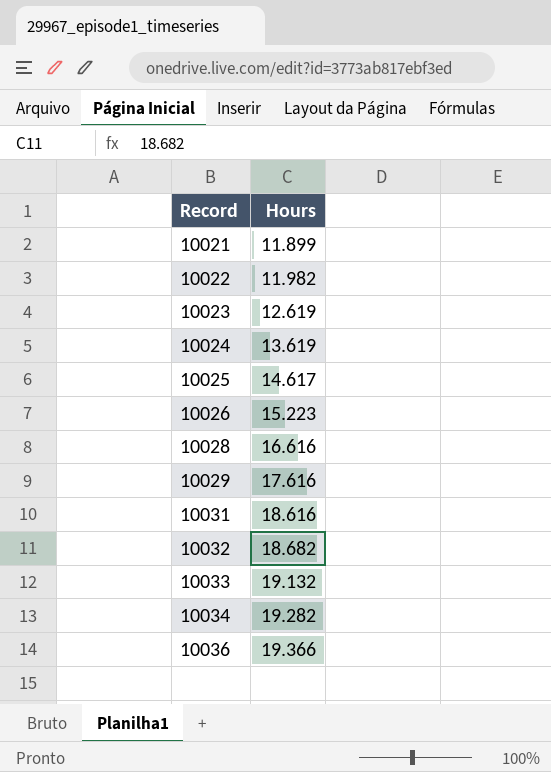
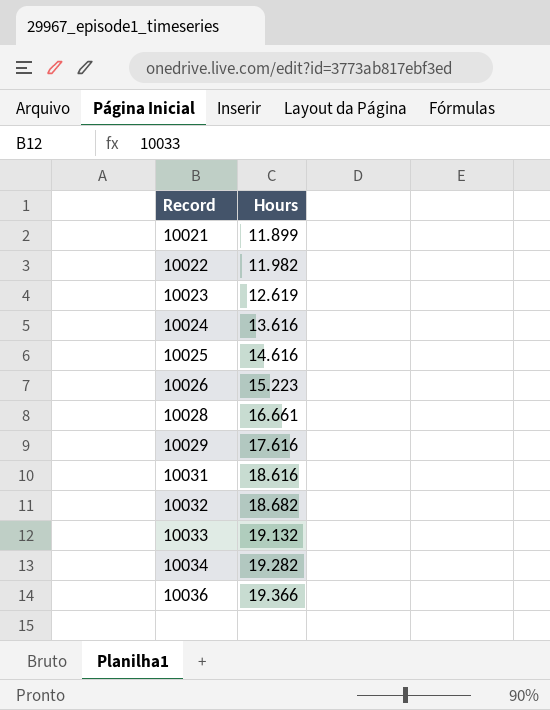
10024 | Hours: 13.619 -> 13.616
10025 | Hours: 14.617 -> 14.616
10028 | Hours: 16.616 -> 16.661

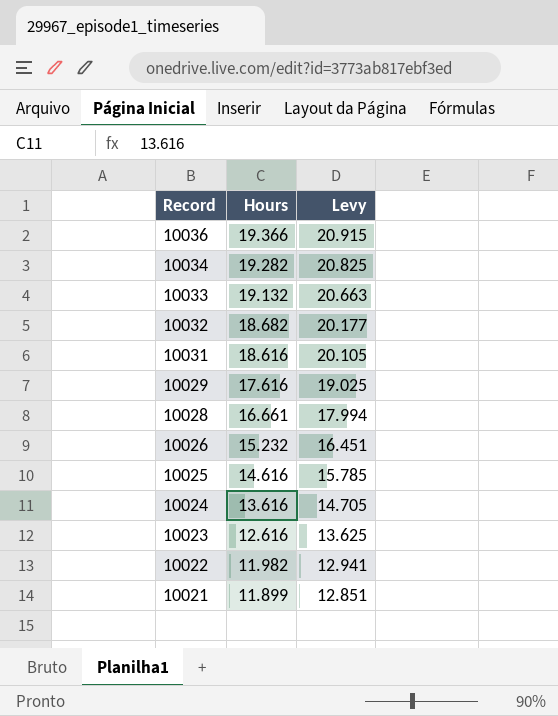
row order: Record ascending -> Record descending
column Levy | formula: none -> [Hours] * 1.08
10026 | Hours: 15.223 -> 15.232
10023 | Hours: 12.619 -> 12.616

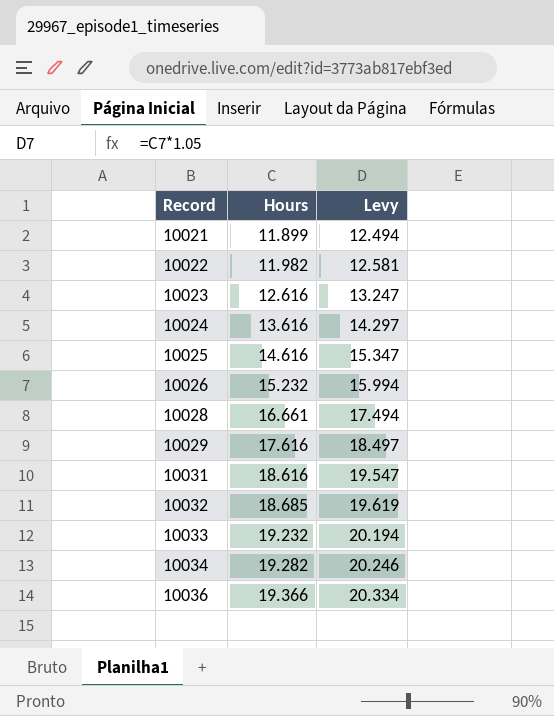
row order: Record descending -> Record ascending
column Levy | formula: [Hours] * 1.08 -> [Hours] * 1.05
10032 | Hours: 18.682 -> 18.685
10033 | Hours: 19.132 -> 19.232

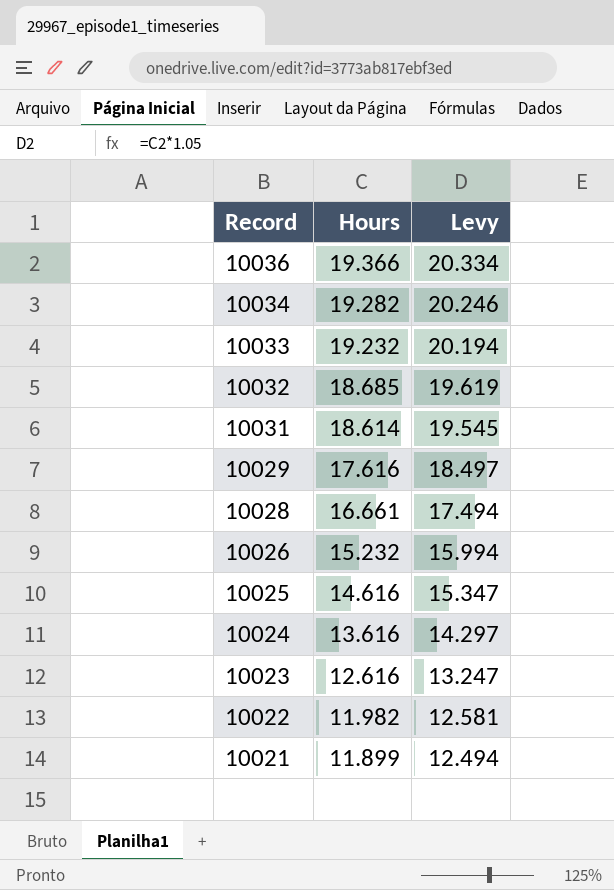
row order: Record ascending -> Record descending
10031 | Hours: 18.616 -> 18.614
10031 | Levy: 19.547 -> 19.545

